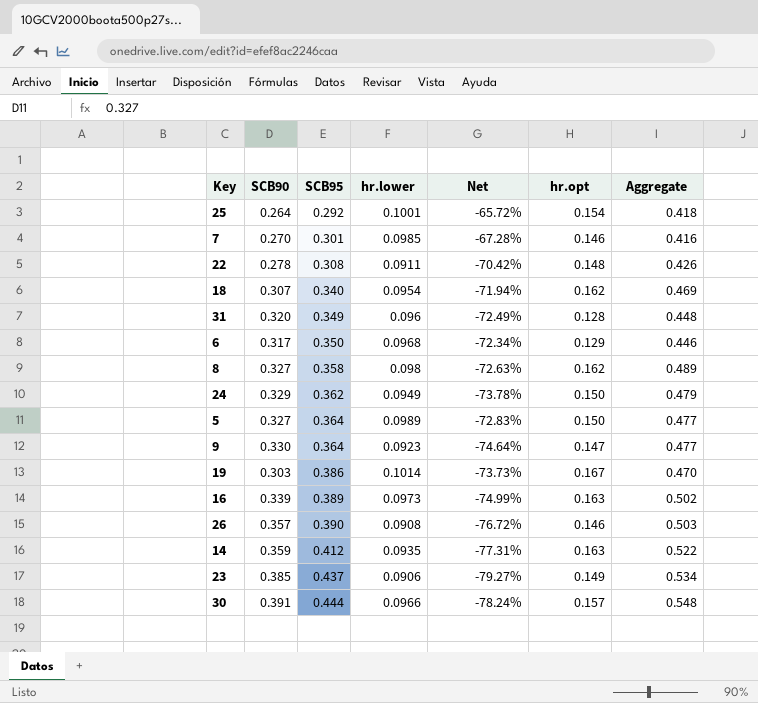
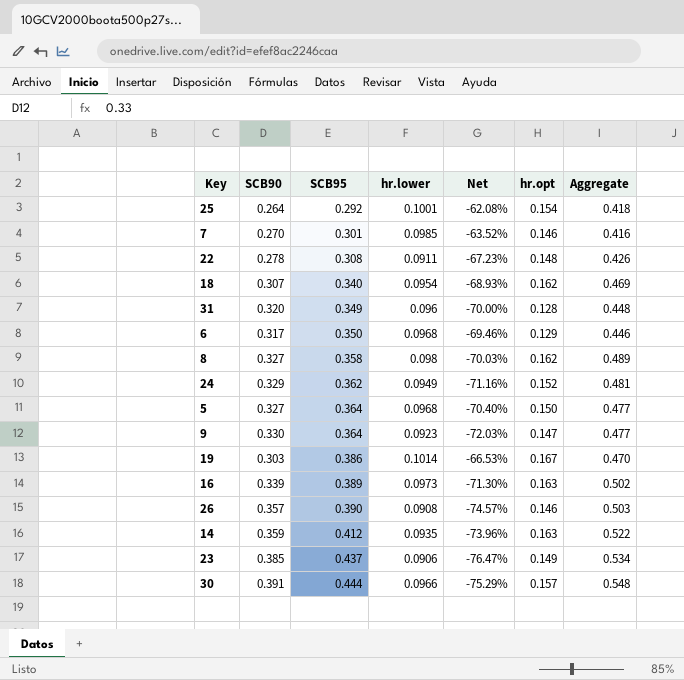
column Net | formula: ([hr.lower] - [SCB95]) / [SCB95] -> ([hr.lower] - [SCB90]) / [SCB90]
24 | hr.opt: 0.150 -> 0.152
24 | Aggregate: 0.479 -> 0.481
5 | hr.lower: 0.0989 -> 0.0968

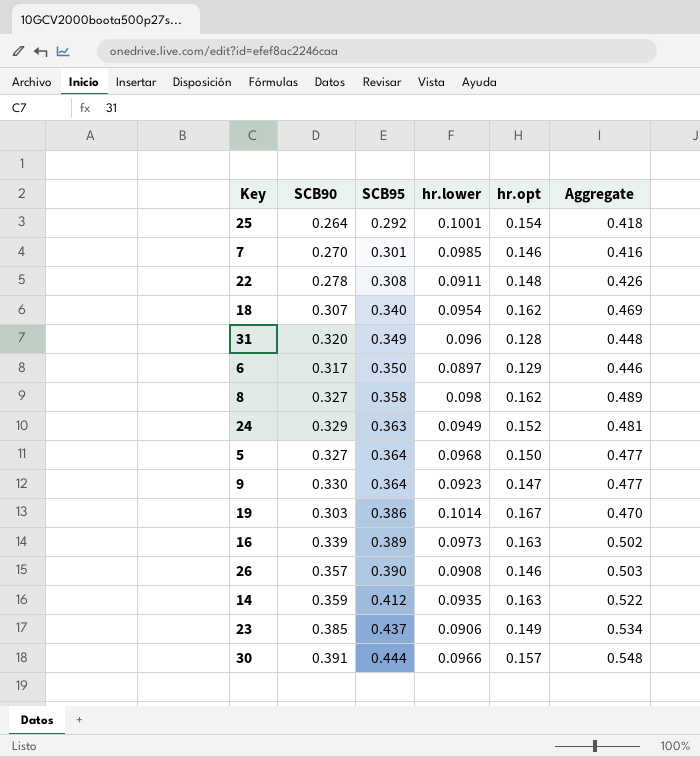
column Net | formula: ([hr.lower] - [SCB90]) / [SCB90] -> none
6 | hr.lower: 0.0968 -> 0.0897
24 | SCB95: 0.362 -> 0.363

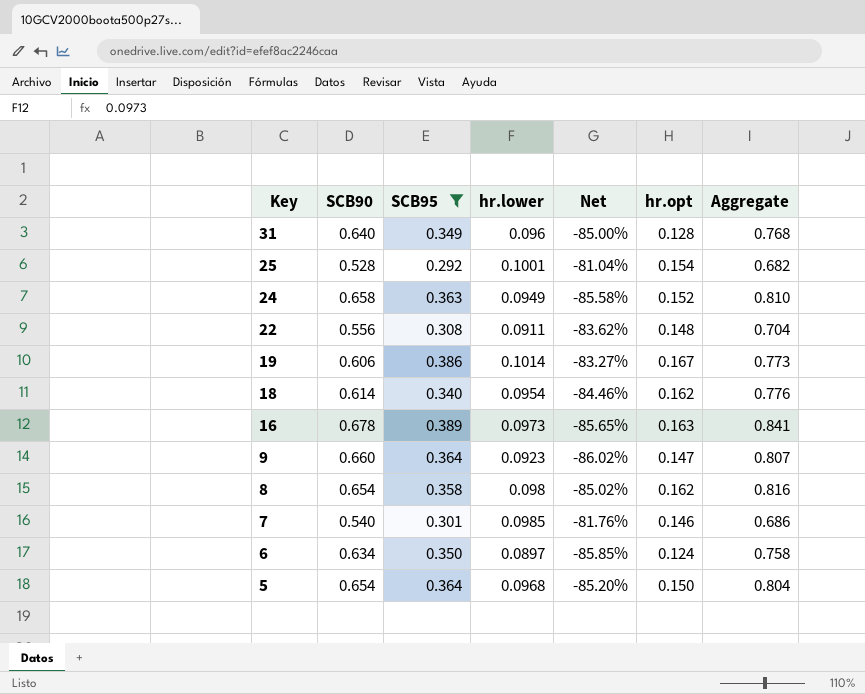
filter: none -> SCB95 <= 0.389
row order: SCB95 ascending -> Key descending
column Net | formula: none -> ([hr.lower] - [SCB90]) / [SCB90]
31 | SCB90: 0.320 -> 0.640
31 | Aggregate: 0.448 -> 0.768
25 | SCB90: 0.264 -> 0.528
25 | Aggregate: 0.418 -> 0.682
24 | SCB90: 0.329 -> 0.658
24 | Aggregate: 0.481 -> 0.810
22 | SCB90: 0.278 -> 0.556
22 | Aggregate: 0.426 -> 0.704
19 | SCB90: 0.303 -> 0.606
19 | Aggregate: 0.470 -> 0.773
18 | SCB90: 0.307 -> 0.614
18 | Aggregate: 0.469 -> 0.776
16 | SCB90: 0.339 -> 0.678
16 | Aggregate: 0.502 -> 0.841
9 | SCB90: 0.330 -> 0.660
9 | Aggregate: 0.477 -> 0.807
8 | SCB90: 0.327 -> 0.654
8 | Aggregate: 0.489 -> 0.816
7 | SCB90: 0.270 -> 0.540
7 | Aggregate: 0.416 -> 0.686
6 | SCB90: 0.317 -> 0.634
6 | hr.opt: 0.129 -> 0.124
6 | Aggregate: 0.446 -> 0.758
5 | SCB90: 0.327 -> 0.654
5 | Aggregate: 0.477 -> 0.804

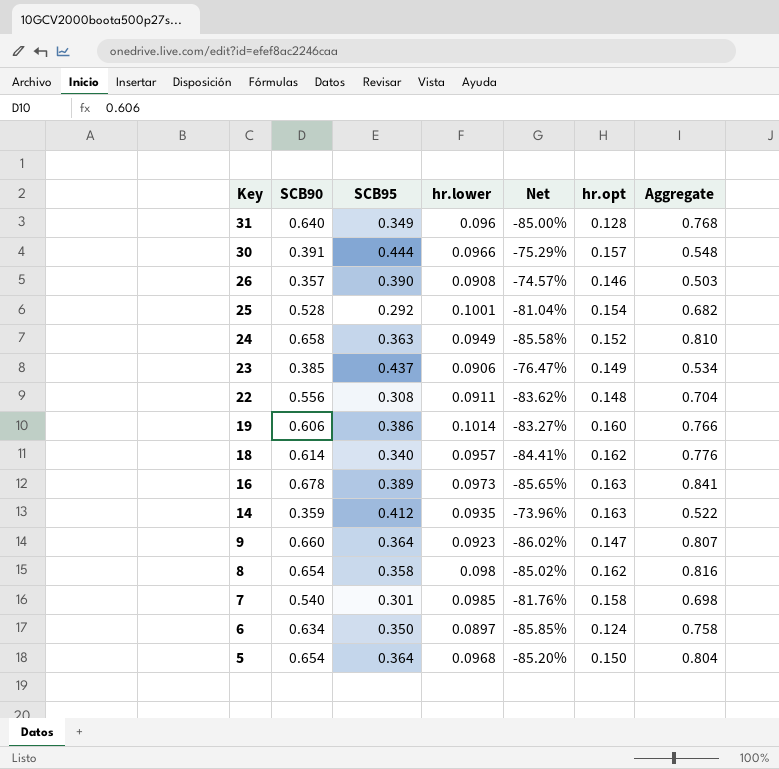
filter: SCB95 <= 0.389 -> none
19 | hr.opt: 0.167 -> 0.160
19 | Aggregate: 0.773 -> 0.766
18 | hr.lower: 0.0954 -> 0.0957
18 | Net: -84.46% -> -84.41%
7 | hr.opt: 0.146 -> 0.158
7 | Aggregate: 0.686 -> 0.698

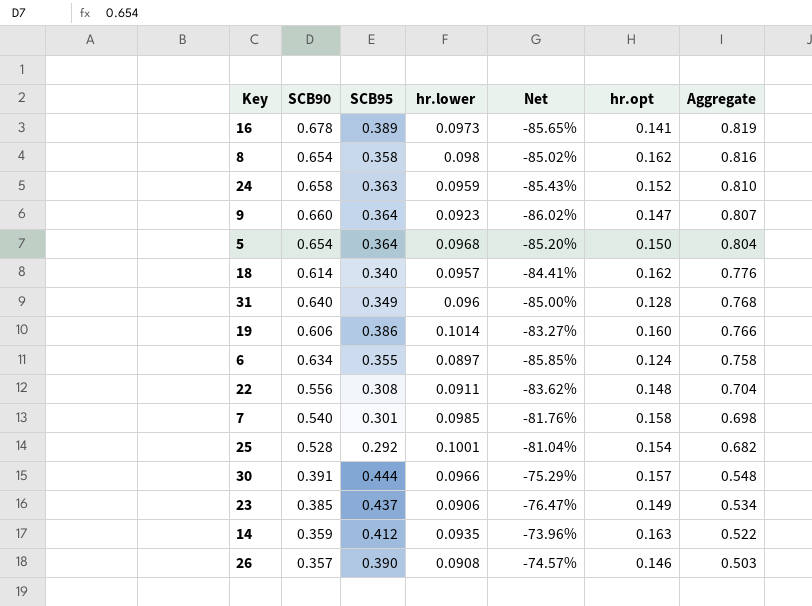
row order: Key descending -> Aggregate descending
16 | hr.opt: 0.163 -> 0.141
16 | Aggregate: 0.841 -> 0.819
24 | hr.lower: 0.0949 -> 0.0959
24 | Net: -85.58% -> -85.43%
6 | SCB95: 0.350 -> 0.355

